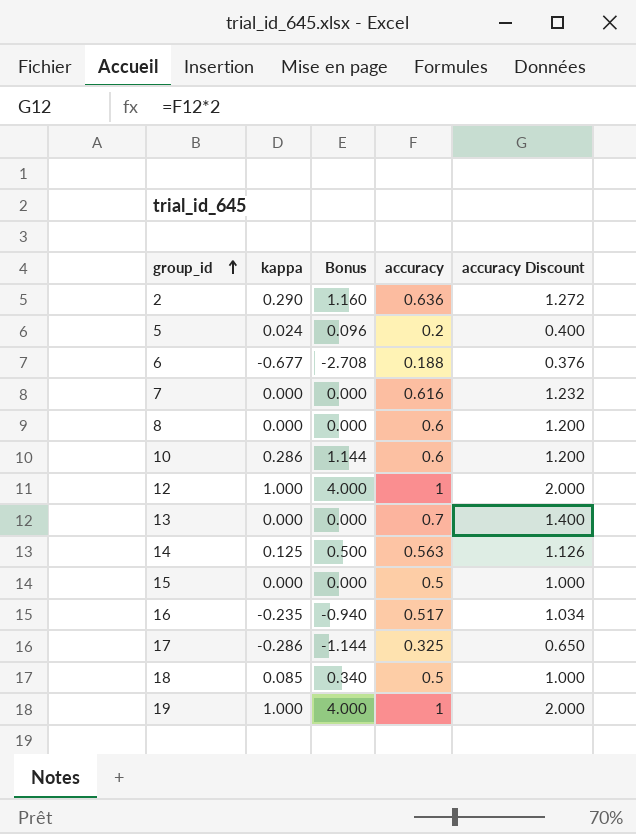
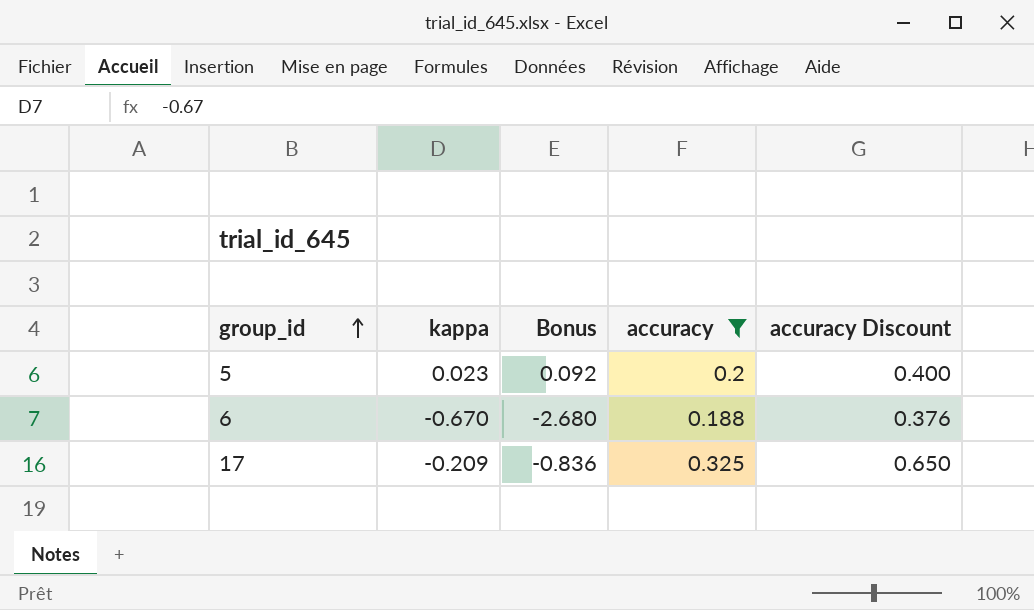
filter: none -> accuracy <= 0.325
5 | kappa: 0.024 -> 0.023
5 | Bonus: 0.096 -> 0.092
6 | kappa: -0.677 -> -0.670
6 | Bonus: -2.708 -> -2.680
17 | kappa: -0.286 -> -0.209
17 | Bonus: -1.144 -> -0.836

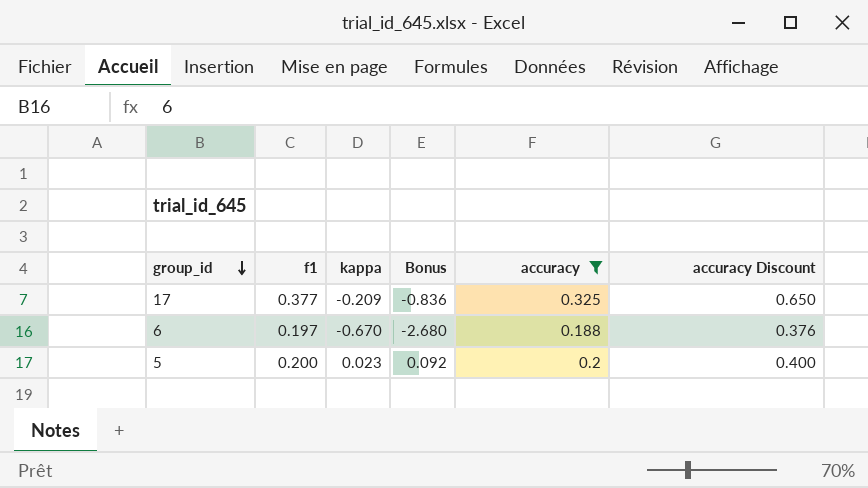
row order: group_id ascending -> group_id descending
column f1 | position: none -> 2

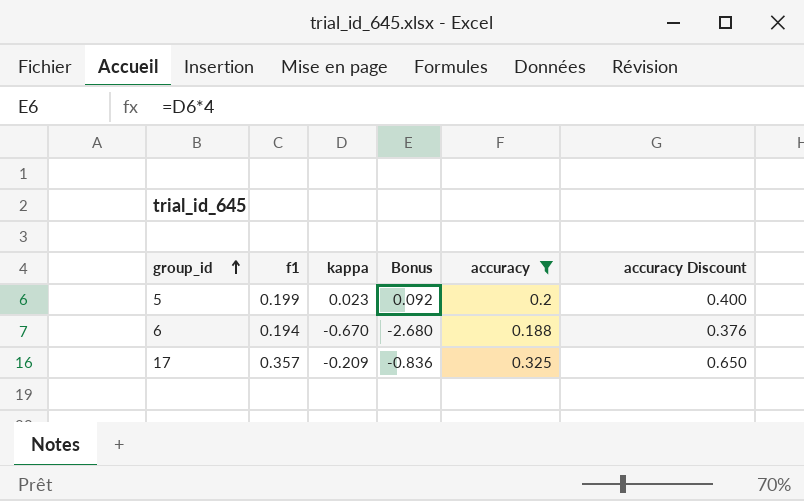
row order: group_id descending -> group_id ascending
5 | f1: 0.200 -> 0.199
6 | f1: 0.197 -> 0.194
17 | f1: 0.377 -> 0.357

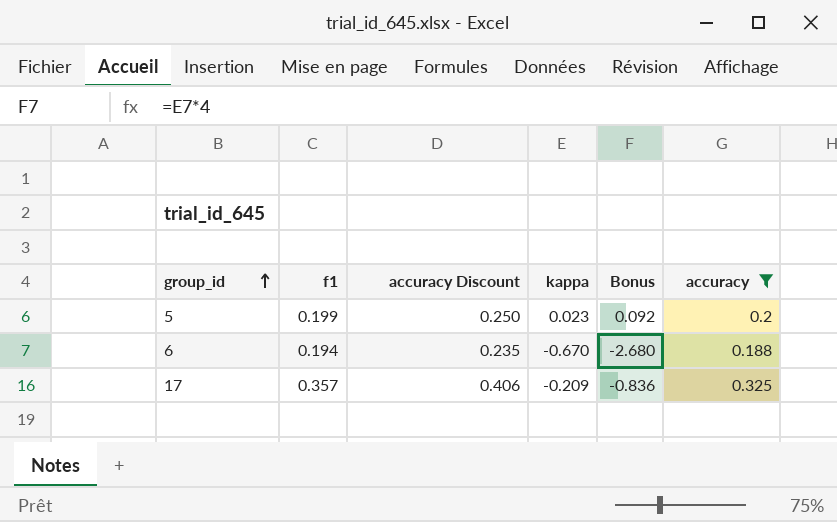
column accuracy Discount | formula: [accuracy] * 2 -> [accuracy] * 1.25
column accuracy Discount | position: 6 -> 3

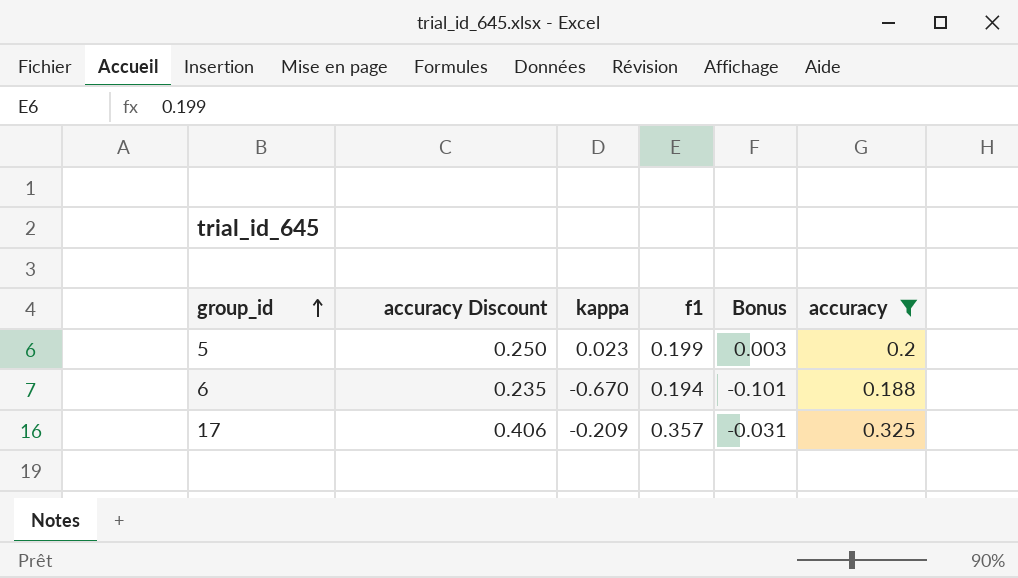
column f1 | position: 2 -> 4
column Bonus | formula: [kappa] * 4 -> [kappa] * 0.15

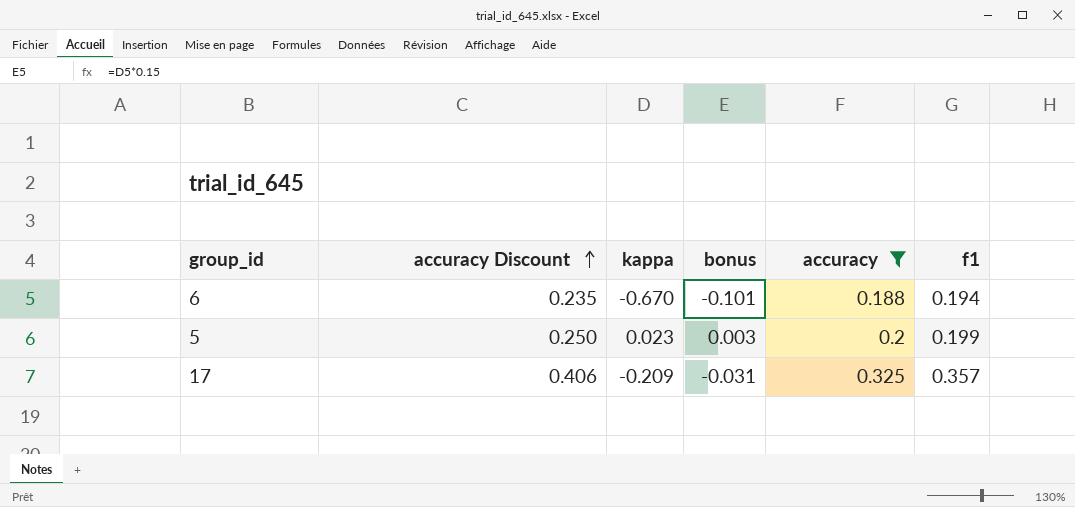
row order: group_id ascending -> accuracy Discount ascending
column name: Bonus -> bonus
column f1 | position: 4 -> 6

